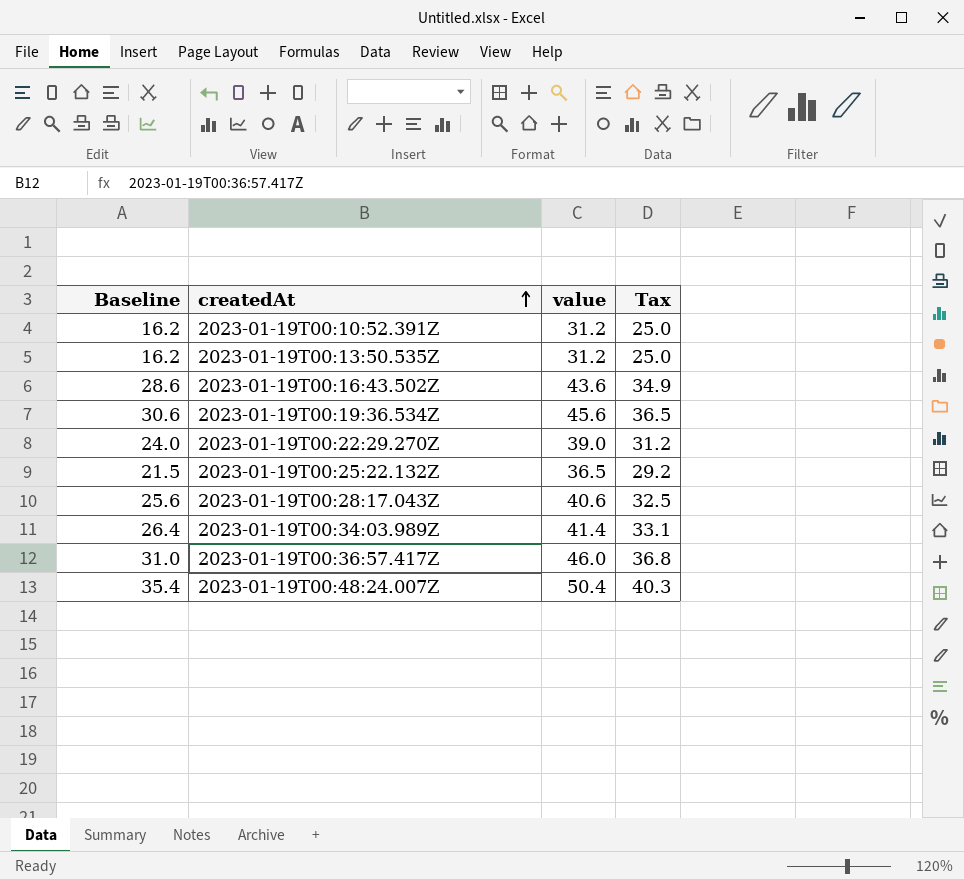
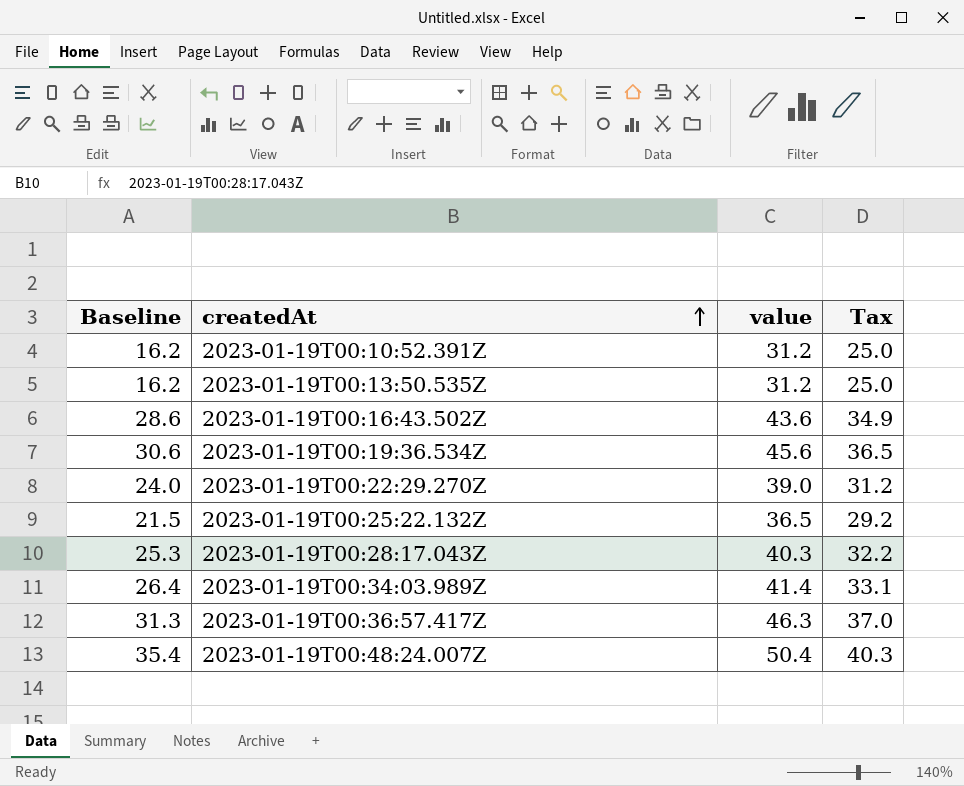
2023-01-19T00:28:17.043Z | Baseline: 25.6 -> 25.3
2023-01-19T00:28:17.043Z | value: 40.6 -> 40.3
2023-01-19T00:28:17.043Z | Tax: 32.5 -> 32.2
2023-01-19T00:36:57.417Z | Baseline: 31.0 -> 31.3
2023-01-19T00:36:57.417Z | value: 46.0 -> 46.3
2023-01-19T00:36:57.417Z | Tax: 36.8 -> 37.0

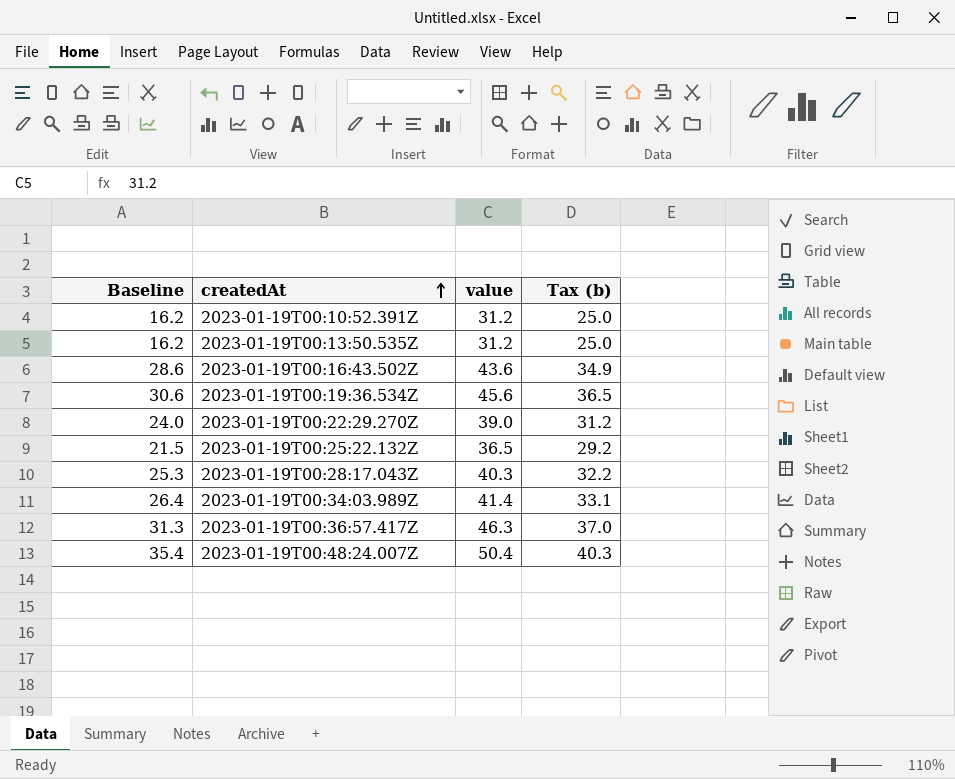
column name: Tax -> Tax (b)

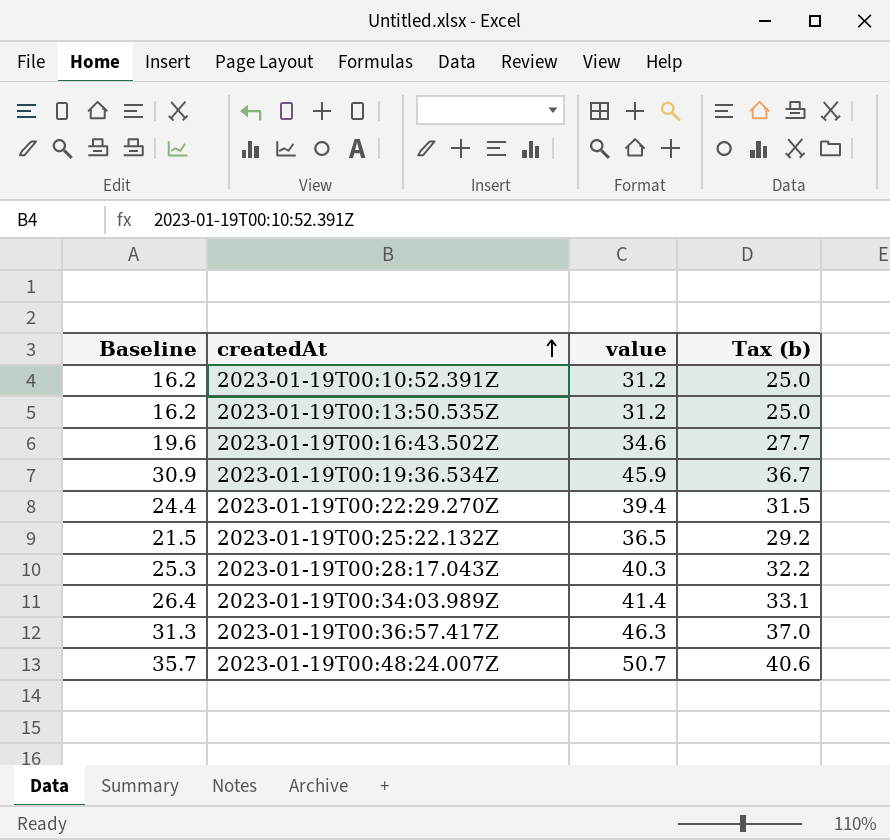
2023-01-19T00:16:43.502Z | Baseline: 28.6 -> 19.6
2023-01-19T00:16:43.502Z | value: 43.6 -> 34.6
2023-01-19T00:16:43.502Z | Tax (b): 34.9 -> 27.7
2023-01-19T00:19:36.534Z | Baseline: 30.6 -> 30.9
2023-01-19T00:19:36.534Z | value: 45.6 -> 45.9
2023-01-19T00:19:36.534Z | Tax (b): 36.5 -> 36.7
2023-01-19T00:22:29.270Z | Baseline: 24.0 -> 24.4
2023-01-19T00:22:29.270Z | value: 39.0 -> 39.4
2023-01-19T00:22:29.270Z | Tax (b): 31.2 -> 31.5
2023-01-19T00:48:24.007Z | Baseline: 35.4 -> 35.7
2023-01-19T00:48:24.007Z | value: 50.4 -> 50.7
2023-01-19T00:48:24.007Z | Tax (b): 40.3 -> 40.6

